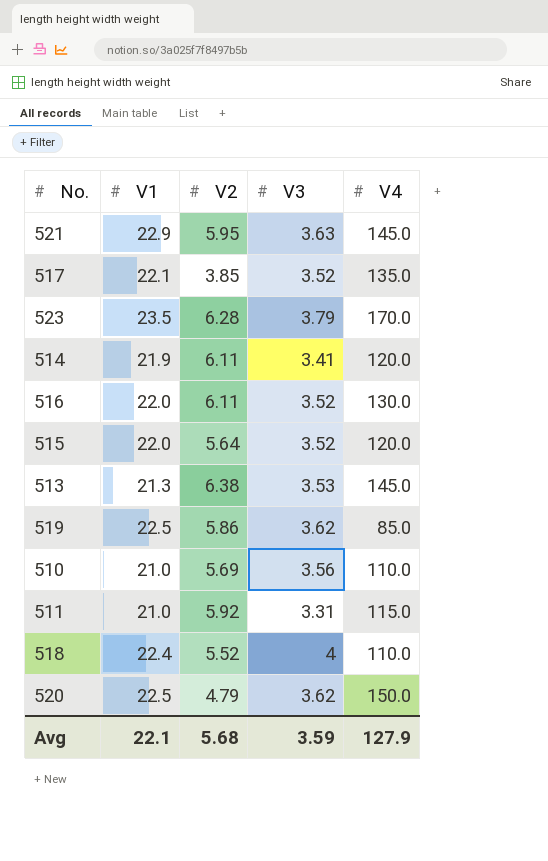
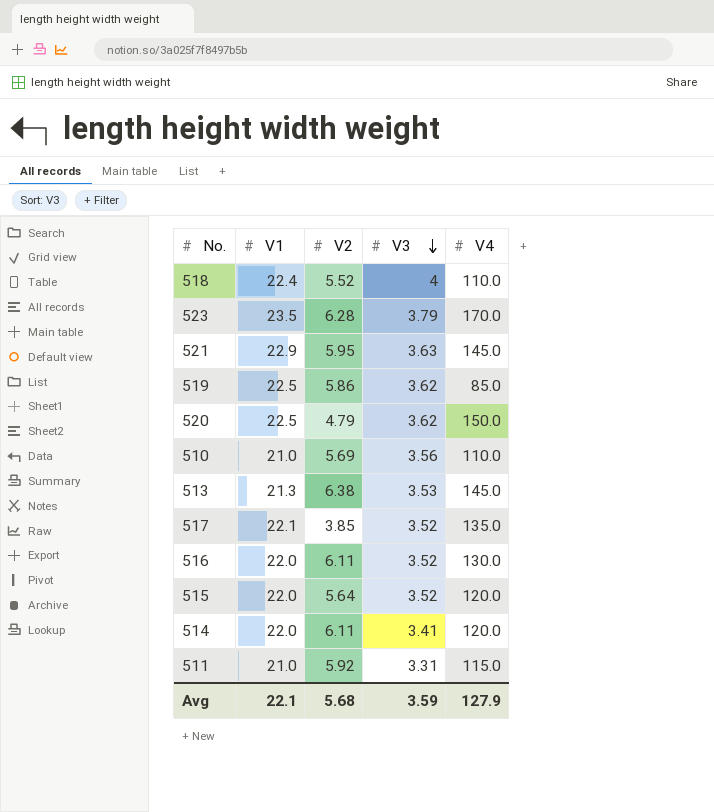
row order: none -> V3 descending
514 | V1: 21.9 -> 22.0

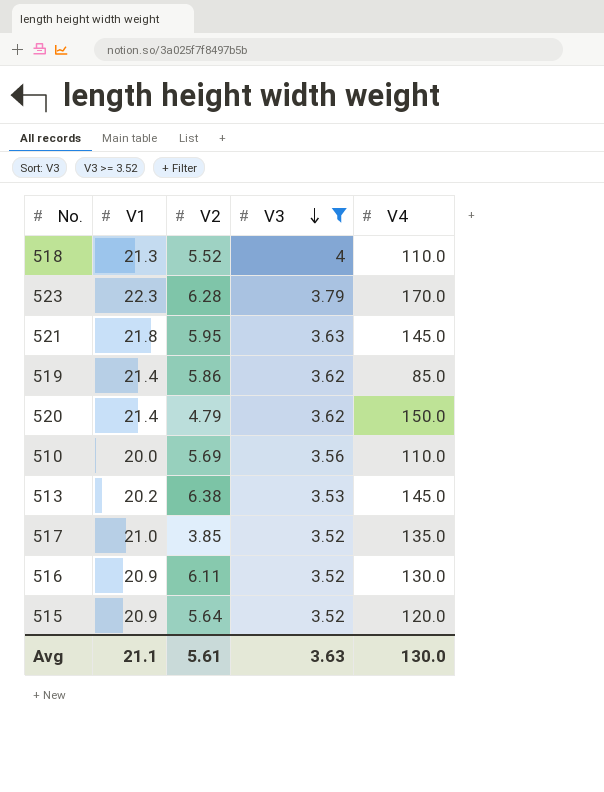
filter: none -> V3 >= 3.52
518 | V1: 22.4 -> 21.3
523 | V1: 23.5 -> 22.3
521 | V1: 22.9 -> 21.8
519 | V1: 22.5 -> 21.4
520 | V1: 22.5 -> 21.4
510 | V1: 21.0 -> 20.0
513 | V1: 21.3 -> 20.2
517 | V1: 22.1 -> 21.0
516 | V1: 22.0 -> 20.9
515 | V1: 22.0 -> 20.9
Avg | V1: 22.1 -> 21.1
Avg | V2: 5.68 -> 5.61
Avg | V3: 3.59 -> 3.63
Avg | V4: 127.9 -> 130.0

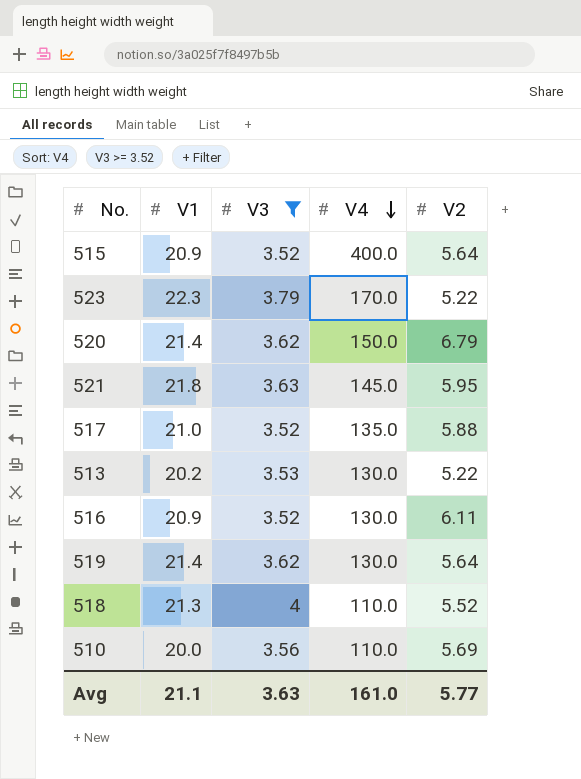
row order: V3 descending -> V4 descending
column V2 | position: 3 -> 5
515 | V4: 120.0 -> 400.0
523 | V2: 6.28 -> 5.22
520 | V2: 4.79 -> 6.79
517 | V2: 3.85 -> 5.88
513 | V4: 145.0 -> 130.0
513 | V2: 6.38 -> 5.22
519 | V4: 85.0 -> 130.0
519 | V2: 5.86 -> 5.64
Avg | V4: 130.0 -> 161.0
Avg | V2: 5.61 -> 5.77

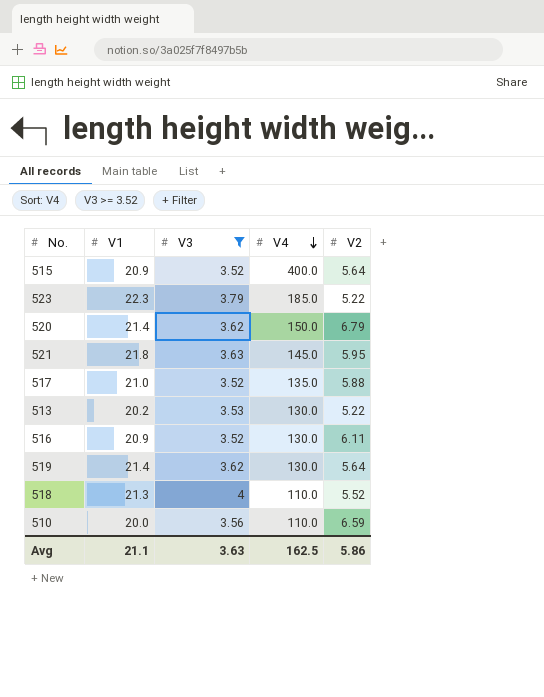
523 | V4: 170.0 -> 185.0
510 | V2: 5.69 -> 6.59
Avg | V4: 161.0 -> 162.5
Avg | V2: 5.77 -> 5.86

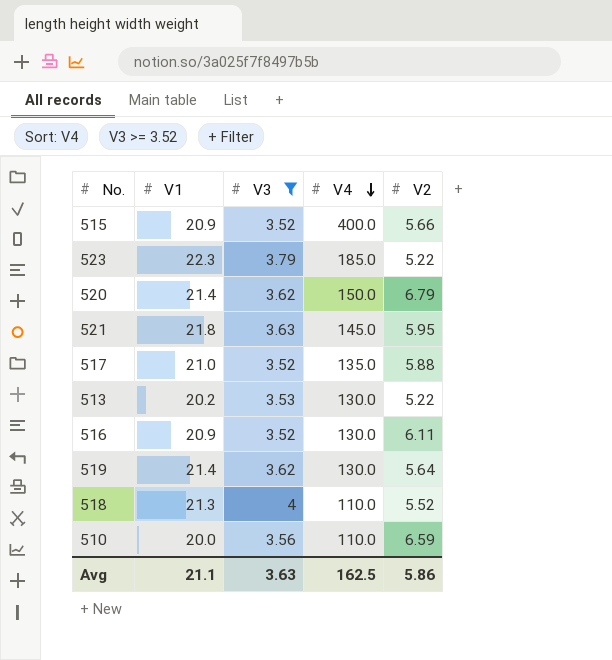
515 | V2: 5.64 -> 5.66

